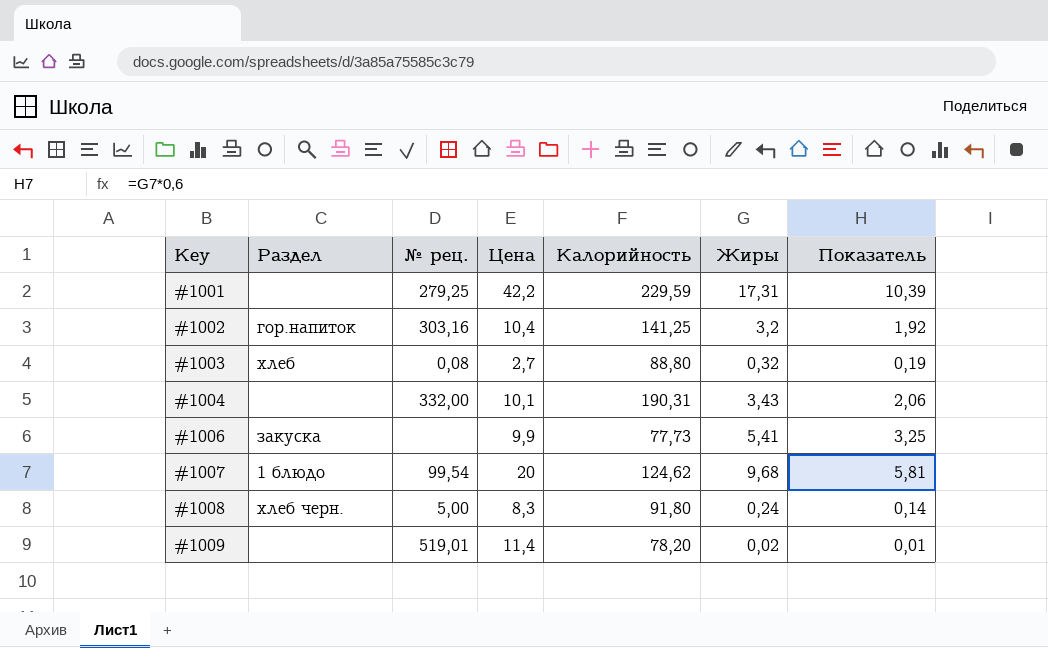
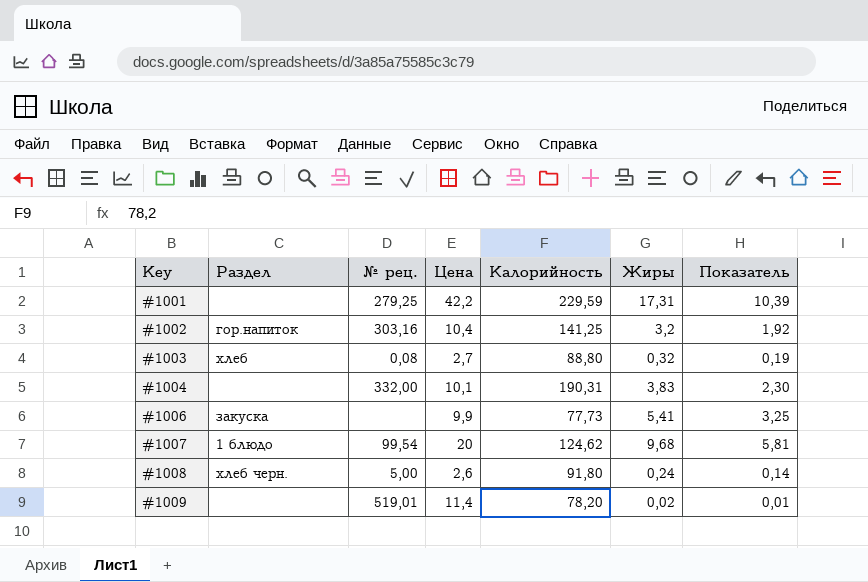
#1004 | Жиры: 3,43 -> 3,83
#1004 | Показатель: 2,06 -> 2,30
#1008 | Цена: 8,3 -> 2,6

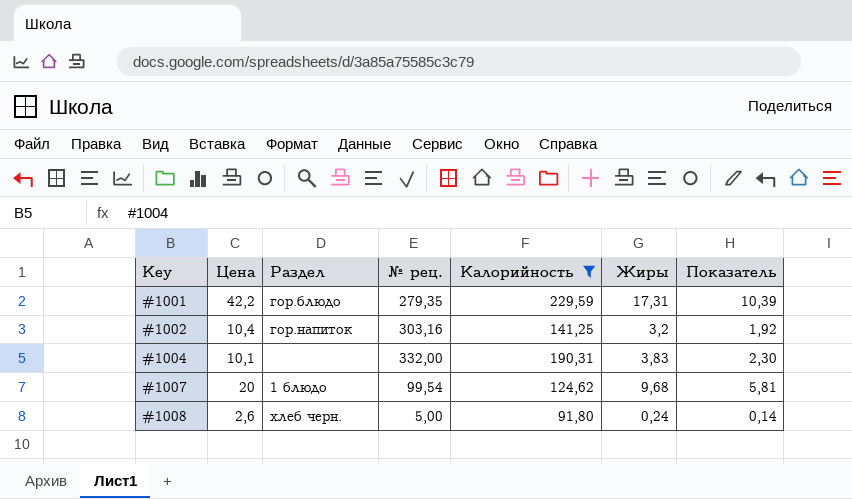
filter: none -> Калорийность >= 91,80
column Цена | position: 4 -> 2
#1001 | Раздел: none -> гор.блюдо
#1001 | № рец.: 279,25 -> 279,35

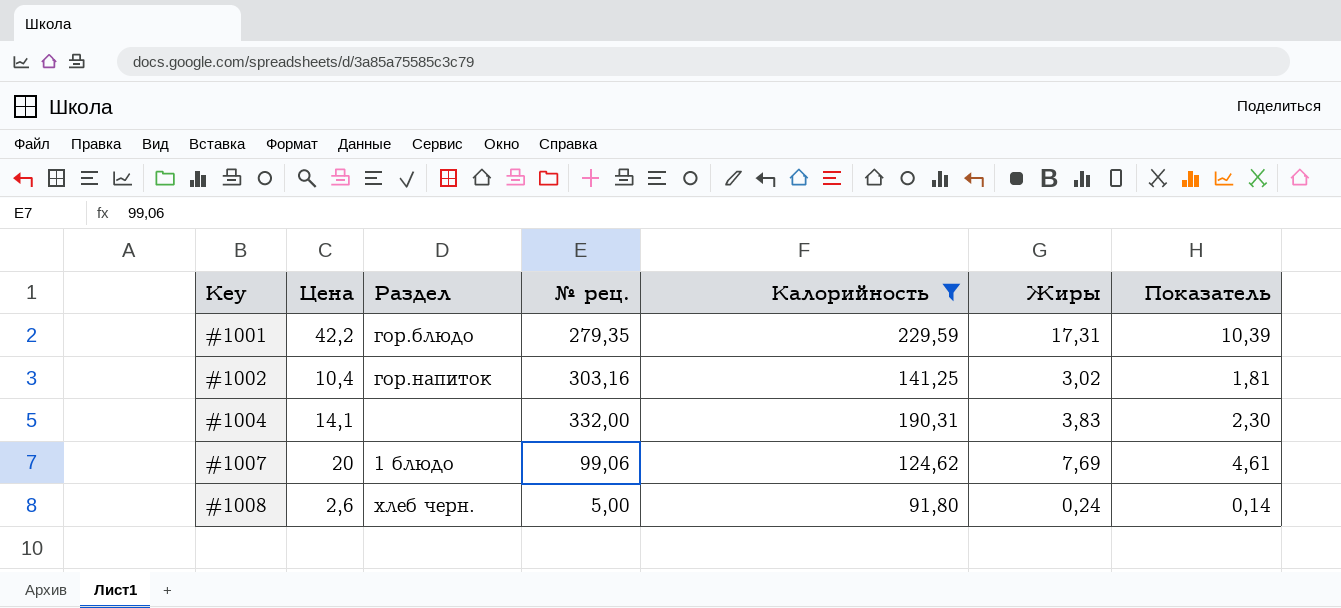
#1002 | Жиры: 3,2 -> 3,02
#1002 | Показатель: 1,92 -> 1,81
#1004 | Цена: 10,1 -> 14,1
#1007 | № рец.: 99,54 -> 99,06
#1007 | Жиры: 9,68 -> 7,69
#1007 | Показатель: 5,81 -> 4,61

